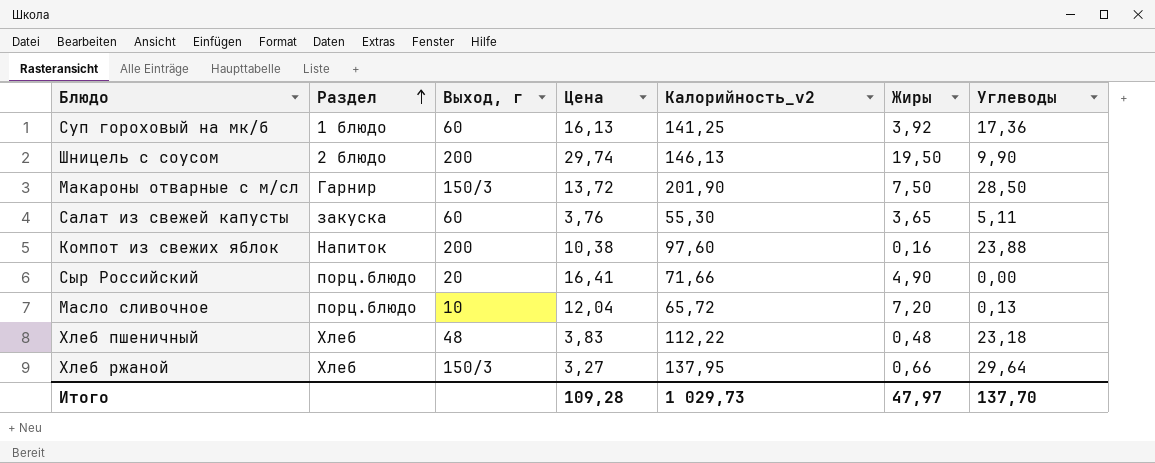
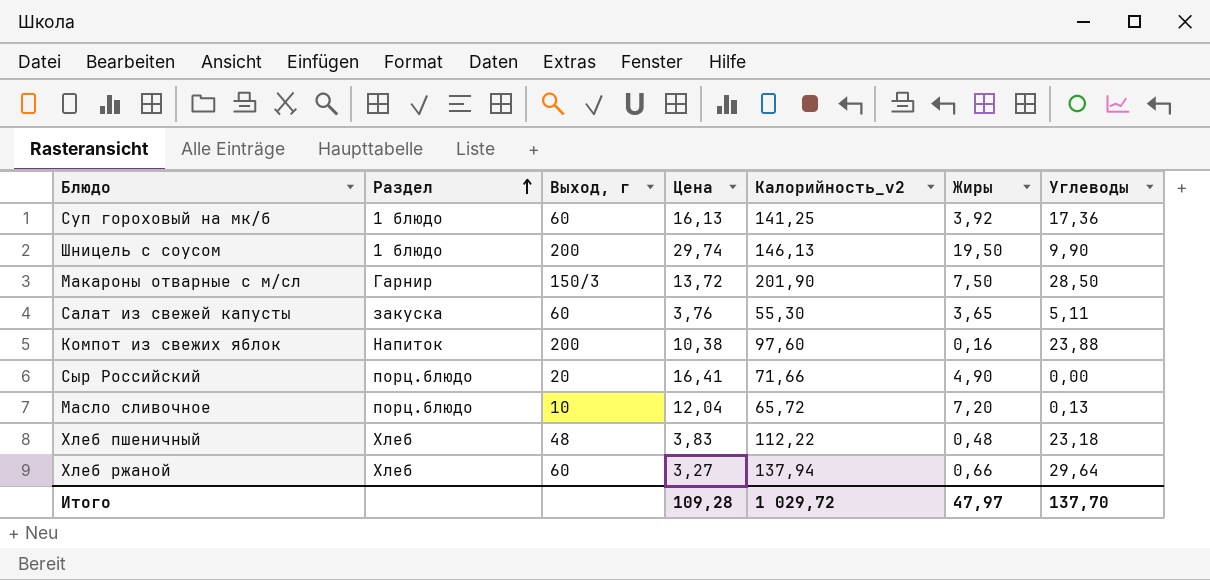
Шницель с соусом | Раздел: 2 блюдо -> 1 блюдо
Хлеб ржаной | Выход, г: 150/3 -> 60
Хлеб ржаной | Калорийность_v2: 137,95 -> 137,94
Итого | Калорийность_v2: 1 029,73 -> 1 029,72

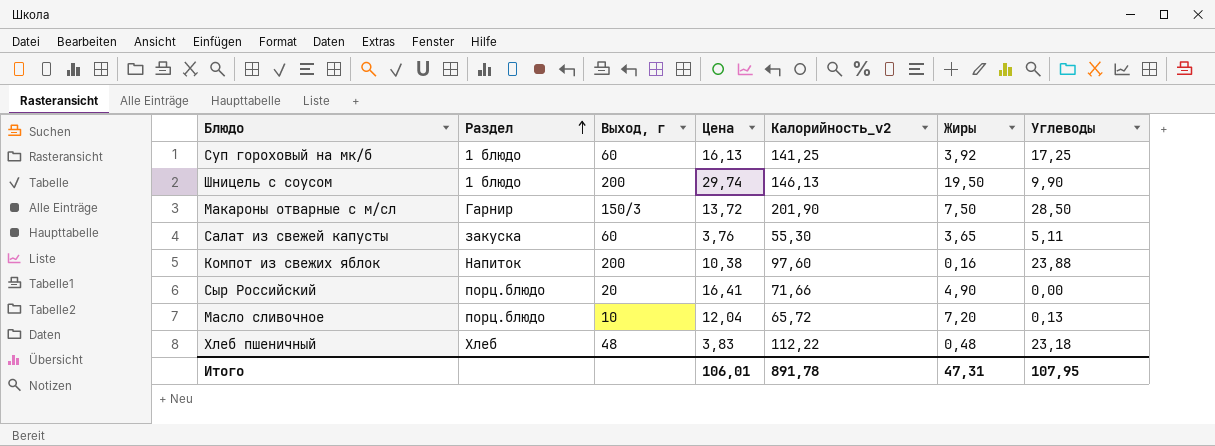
row Хлеб ржаной: Хлеб | 60 | 3,27 | 137,94 | 0,66 | 29,64 -> none
Суп гороховый на мк/б | Углеводы: 17,36 -> 17,25
Итого | Цена: 109,28 -> 106,01
Итого | Калорийность_v2: 1 029,72 -> 891,78
Итого | Жиры: 47,97 -> 47,31
Итого | Углеводы: 137,70 -> 107,95

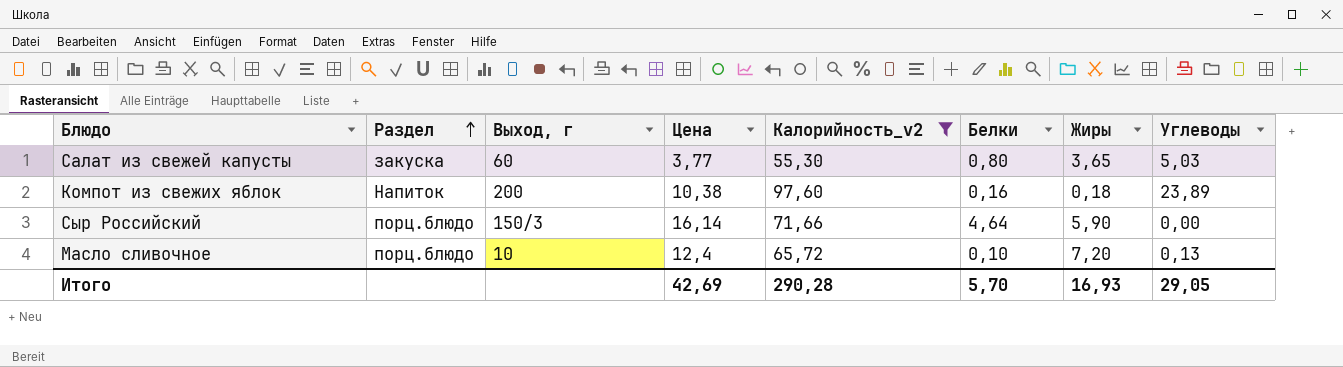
filter: none -> Калорийность_v2 <= 97,60
column Белки | position: none -> 6
Салат из свежей капусты | Цена: 3,76 -> 3,77
Салат из свежей капусты | Углеводы: 5,11 -> 5,03
Компот из свежих яблок | Жиры: 0,16 -> 0,18
Компот из свежих яблок | Углеводы: 23,88 -> 23,89
Сыр Российский | Выход, г: 20 -> 150/3
Сыр Российский | Цена: 16,41 -> 16,14
Сыр Российский | Жиры: 4,90 -> 5,90
Масло сливочное | Цена: 12,04 -> 12,4
Итого | Цена: 106,01 -> 42,69
Итого | Калорийность_v2: 891,78 -> 290,28
Итого | Жиры: 47,31 -> 16,93
Итого | Углеводы: 107,95 -> 29,05

